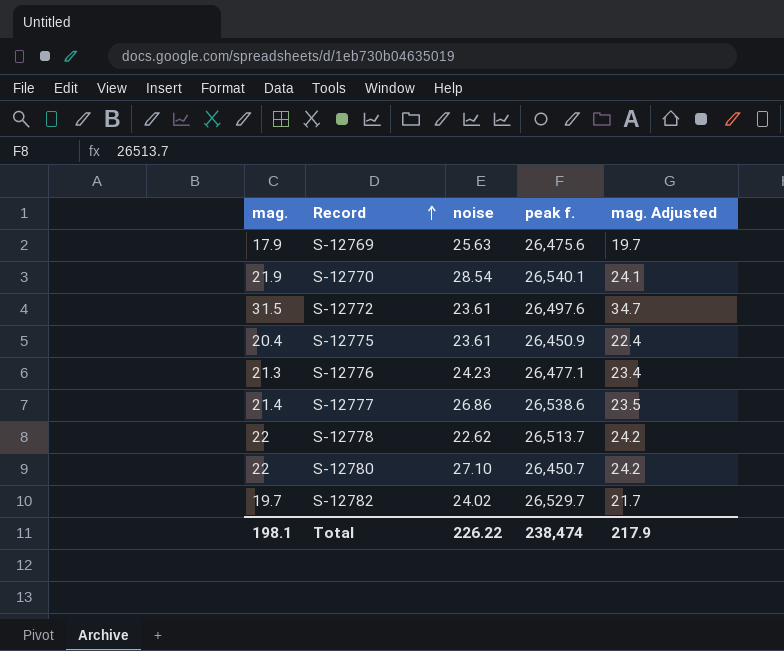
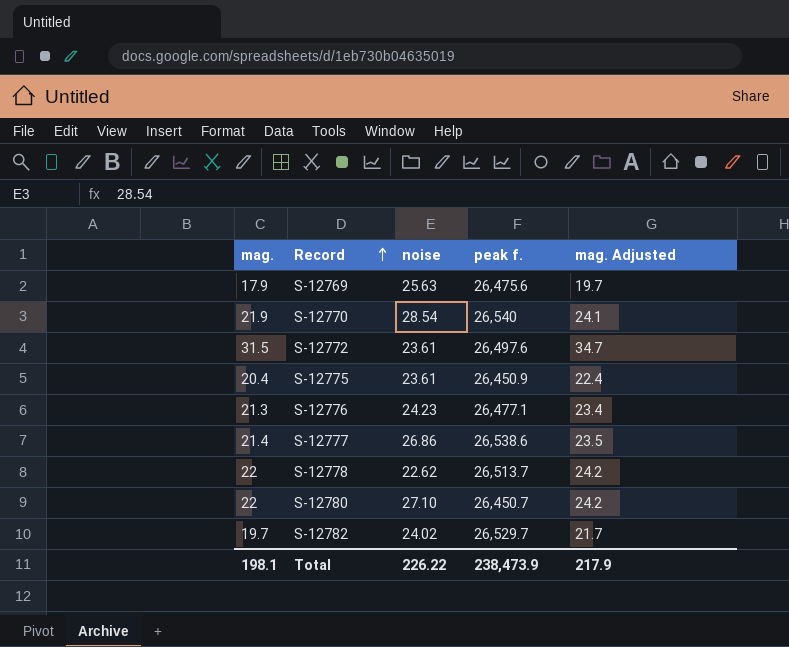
S-12770 | peak f.: 26,540.1 -> 26,540
Total | peak f.: 238,474 -> 238,473.9

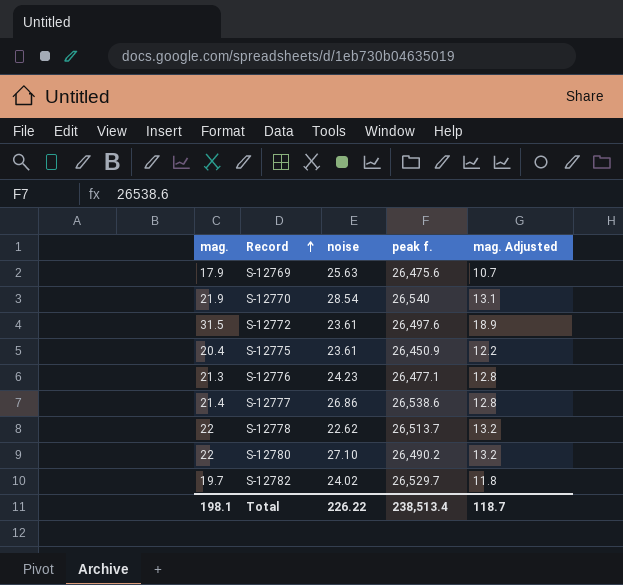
column mag. Adjusted | formula: [mag.] * 1.1 -> [mag.] * 0.6
S-12780 | peak f.: 26,450.7 -> 26,490.2
Total | peak f.: 238,473.9 -> 238,513.4
Total | mag. Adjusted: 217.9 -> 118.7

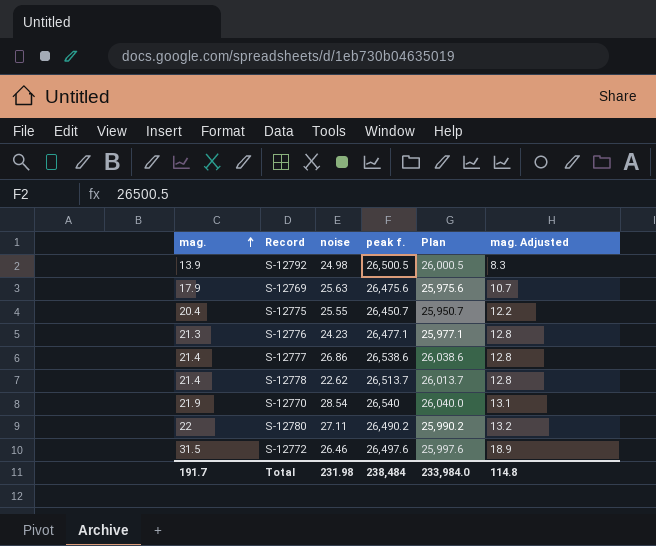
row order: Record ascending -> mag. ascending
column Plan | formula: none -> [peak f.] - 500
row S-12782: 19.7 | 24.02 | 26,529.7 | 11.8 -> none
row S-12792: none -> 13.9 | 24.98 | 26,500.5 | 26,000.5 | 8.3
S-12775 | noise: 23.61 -> 25.55
S-12775 | peak f.: 26,450.9 -> 26,450.7
S-12778 | mag.: 22 -> 21.4
S-12778 | mag. Adjusted: 13.2 -> 12.8
S-12780 | noise: 27.10 -> 27.11
S-12772 | noise: 23.61 -> 26.46
Total | mag.: 198.1 -> 191.7
Total | noise: 226.22 -> 231.98
Total | peak f.: 238,513.4 -> 238,484
Total | mag. Adjusted: 118.7 -> 114.8

